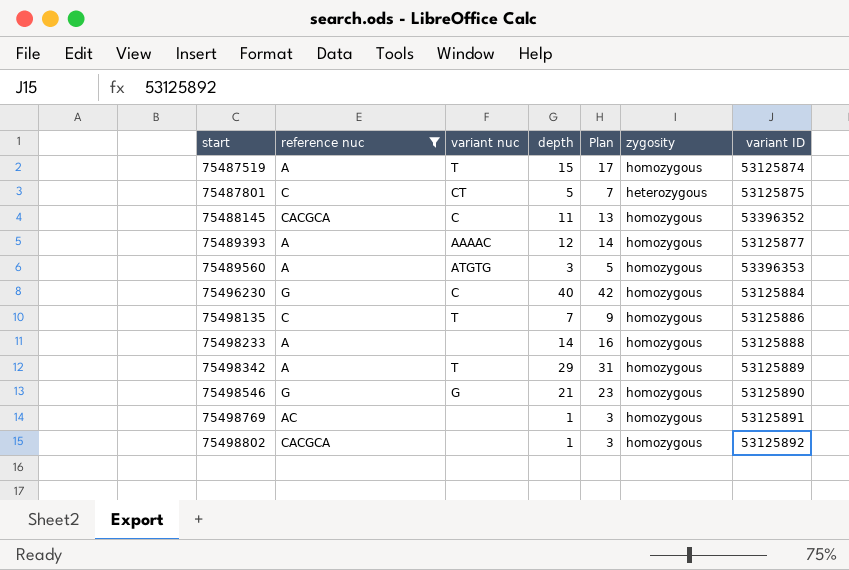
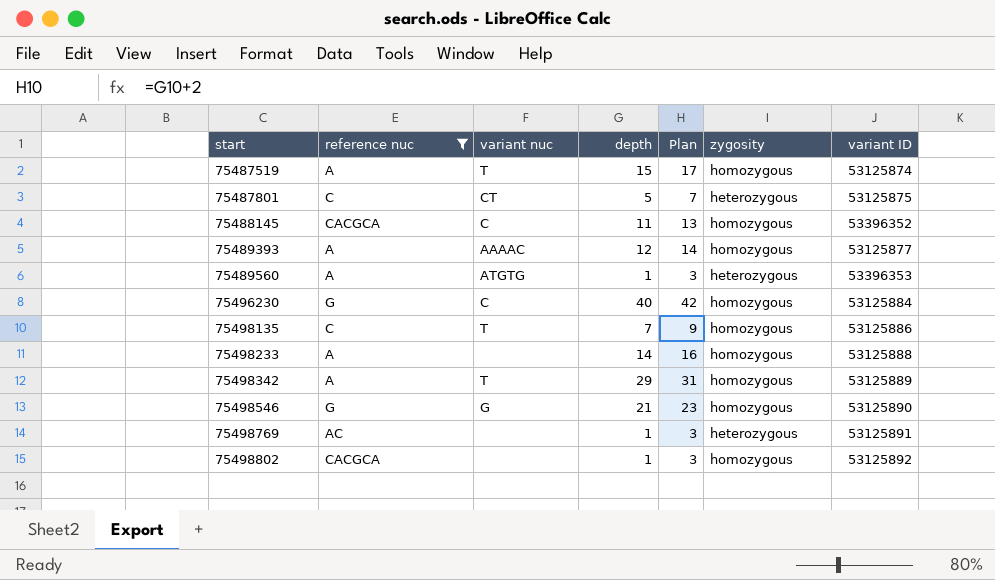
75489560 | depth: 3 -> 1
75489560 | Plan: 5 -> 3
75489560 | zygosity: homozygous -> heterozygous
75498769 | zygosity: homozygous -> heterozygous

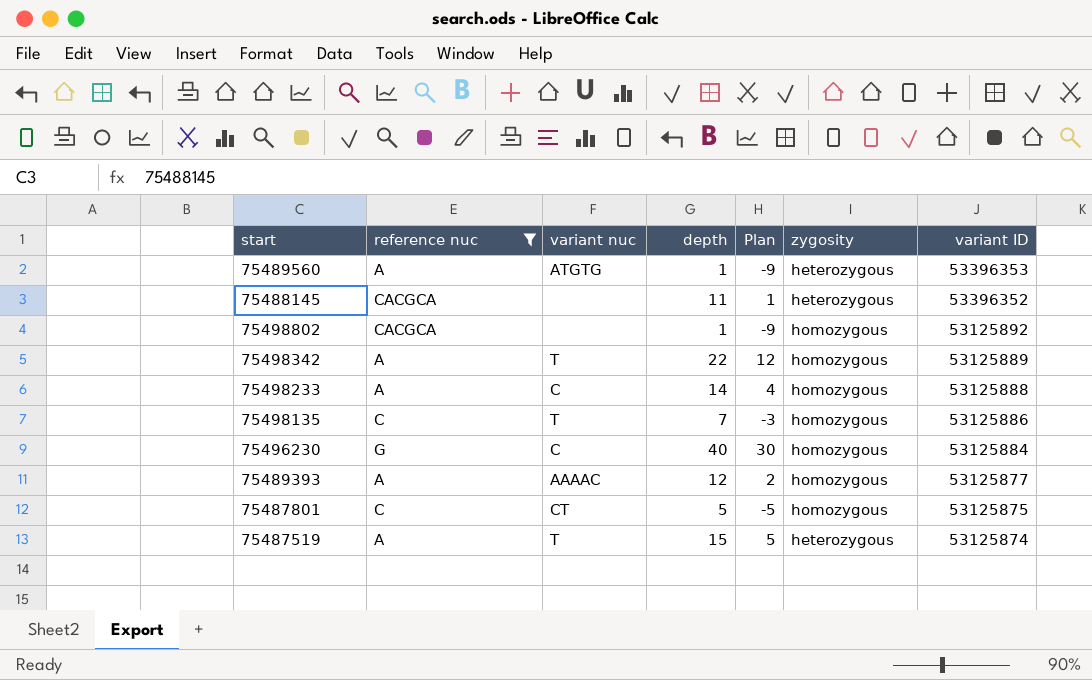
row order: start ascending -> variant ID descending
column Plan | formula: [depth] + 2 -> [depth] - 10
row 75498546: G | G | 21 | 23 | homozygous | 53125890 -> none
row 75498769: AC | none | 1 | 3 | heterozygous | 53125891 -> none
75488145 | variant nuc: C -> none
75488145 | zygosity: homozygous -> heterozygous
75498342 | depth: 29 -> 22
75498233 | variant nuc: none -> C
75487801 | zygosity: heterozygous -> homozygous
75487519 | zygosity: homozygous -> heterozygous

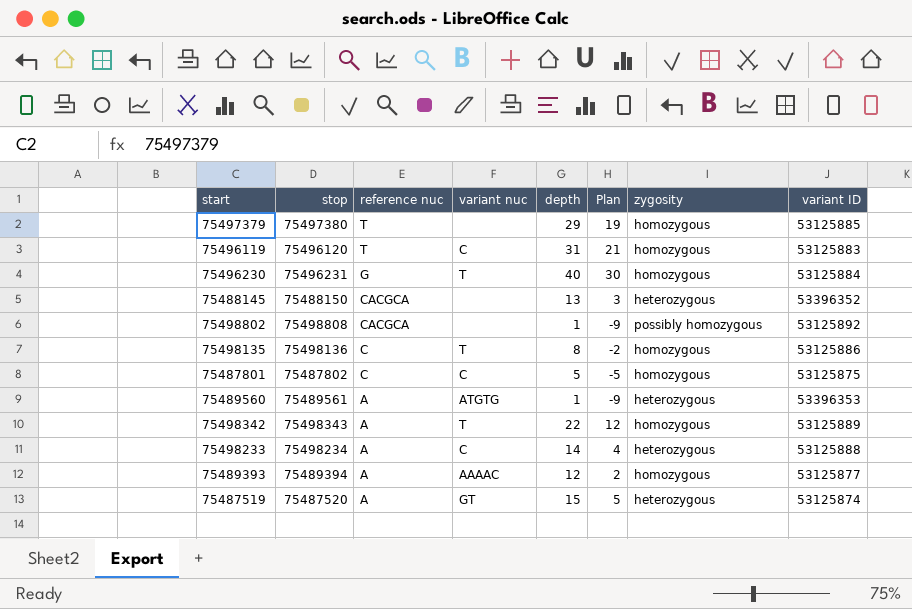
filter: reference nuc != T -> none
row order: variant ID descending -> reference nuc descending
column stop | position: none -> 2
75496230 | variant nuc: C -> T
75488145 | depth: 11 -> 13
75488145 | Plan: 1 -> 3
75498802 | zygosity: homozygous -> possibly homozygous
75498135 | depth: 7 -> 8
75498135 | Plan: -3 -> -2
75487801 | variant nuc: CT -> C
75498233 | zygosity: homozygous -> heterozygous
75487519 | variant nuc: T -> GT

